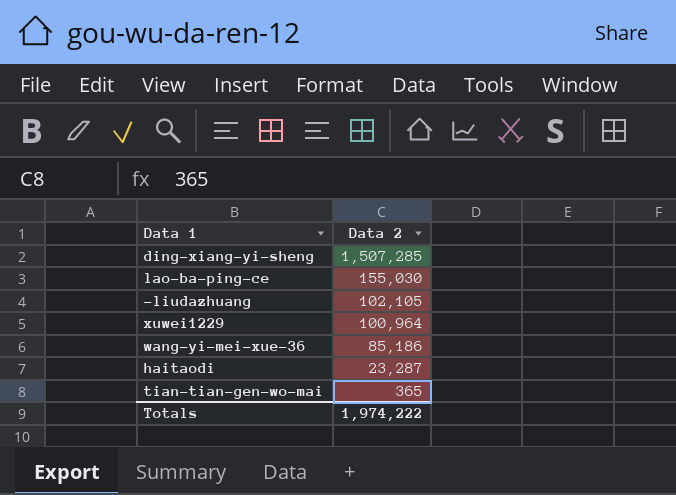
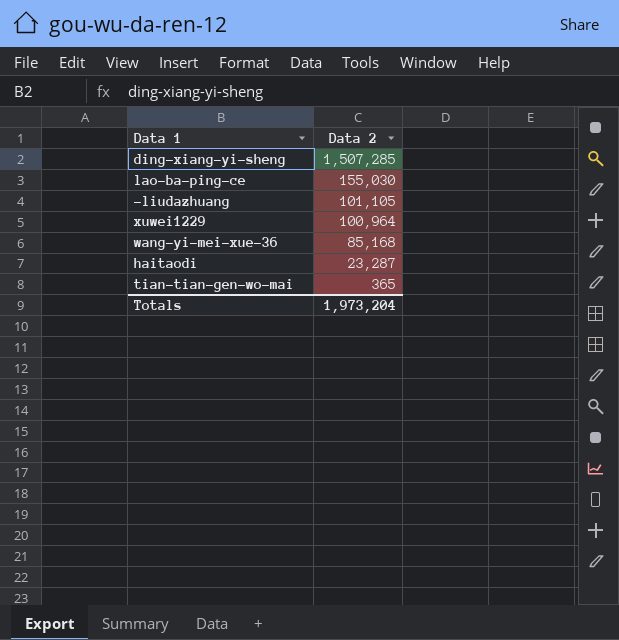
-liudazhuang | Data 2: 102,105 -> 101,105
wang-yi-mei-xue-36 | Data 2: 85,186 -> 85,168
Totals | Data 2: 1,974,222 -> 1,973,204

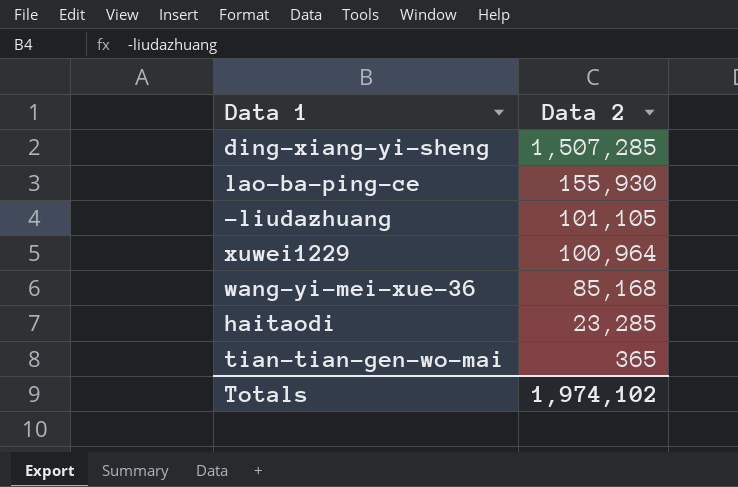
lao-ba-ping-ce | Data 2: 155,030 -> 155,930
haitaodi | Data 2: 23,287 -> 23,285
Totals | Data 2: 1,973,204 -> 1,974,102

